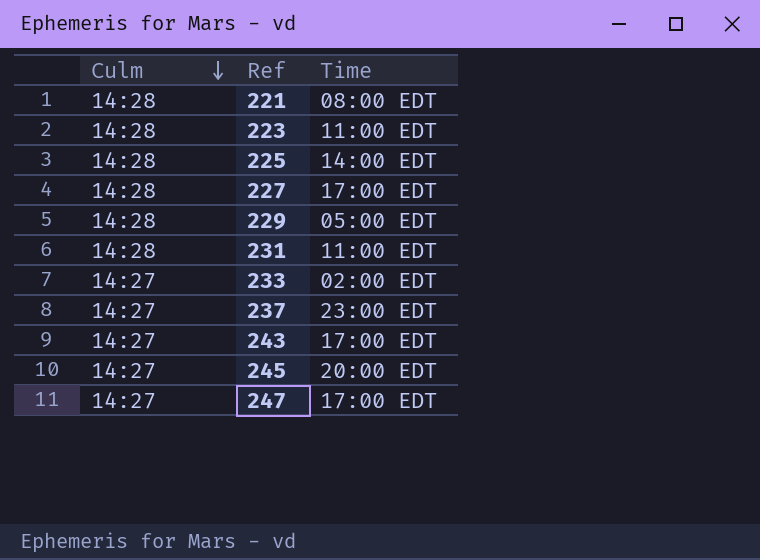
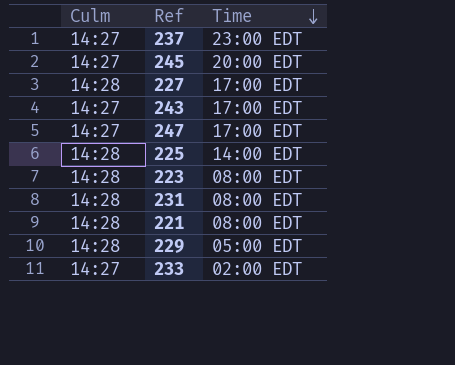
row order: Culm descending -> Time descending
223 | Time: 11:00 EDT -> 08:00 EDT
231 | Time: 11:00 EDT -> 08:00 EDT

